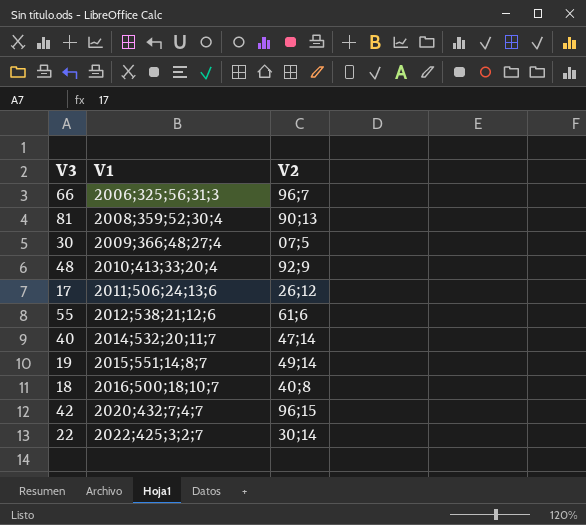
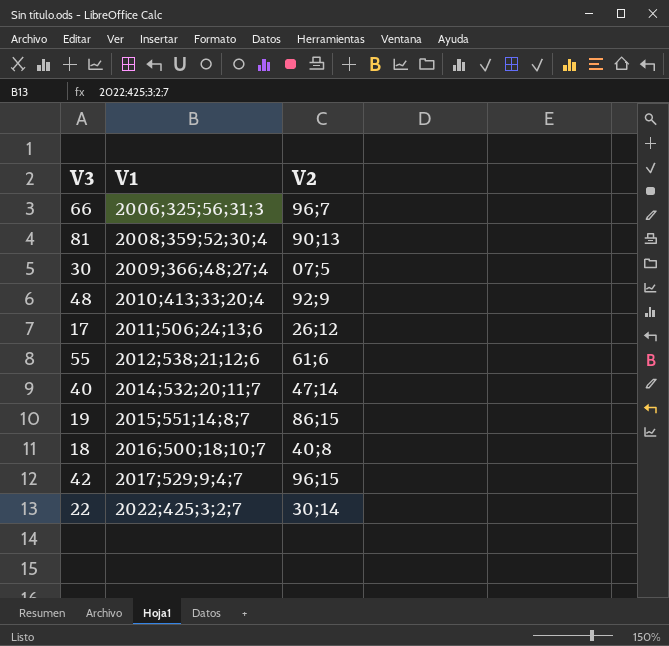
19 | V2: 49;14 -> 86;15
42 | V1: 2020;432;7;4;7 -> 2017;529;9;4;7

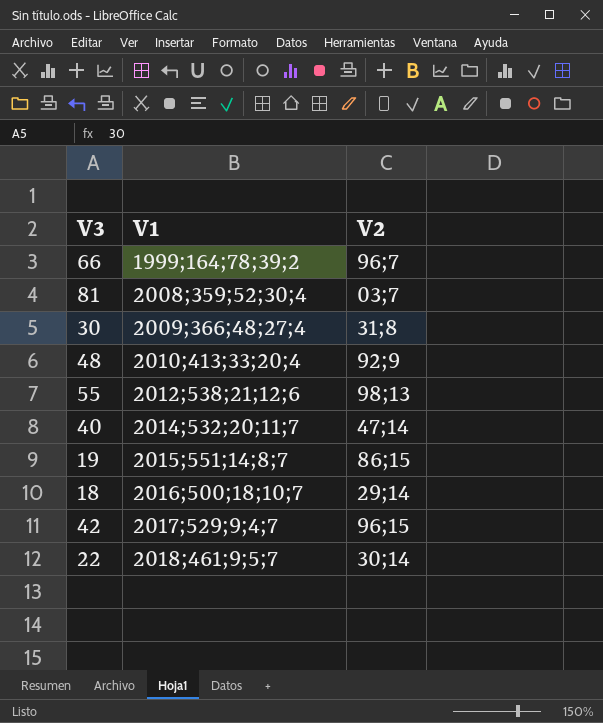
row 17: 2011;506;24;13;6 | 26;12 -> none
66 | V1: 2006;325;56;31;3 -> 1999;164;78;39;2
81 | V2: 90;13 -> 03;7
30 | V2: 07;5 -> 31;8
55 | V2: 61;6 -> 98;13
18 | V2: 40;8 -> 29;14
22 | V1: 2022;425;3;2;7 -> 2018;461;9;5;7

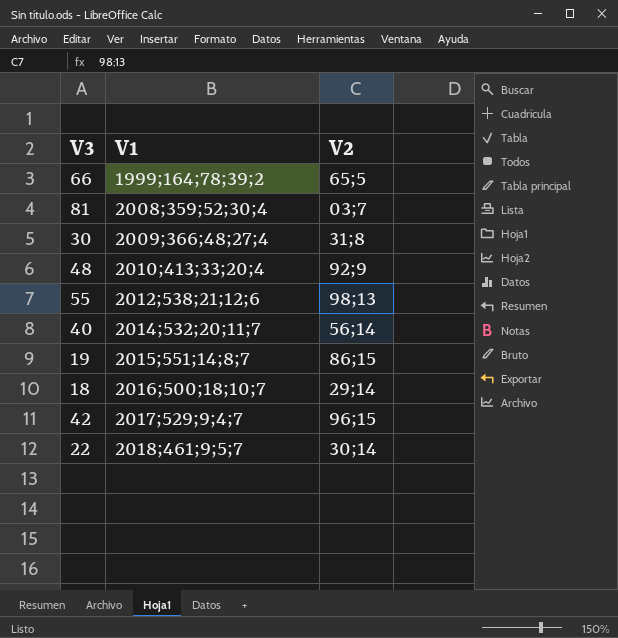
66 | V2: 96;7 -> 65;5
40 | V2: 47;14 -> 56;14

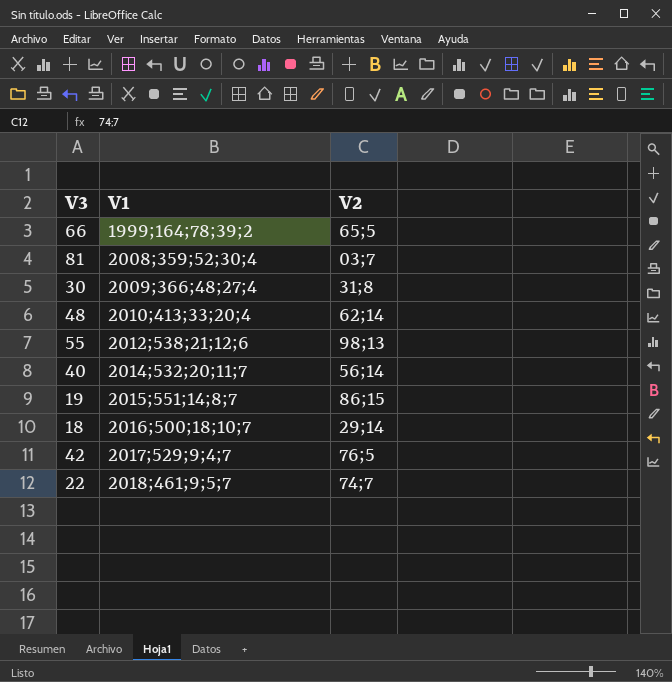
48 | V2: 92;9 -> 62;14
42 | V2: 96;15 -> 76;5
22 | V2: 30;14 -> 74;7

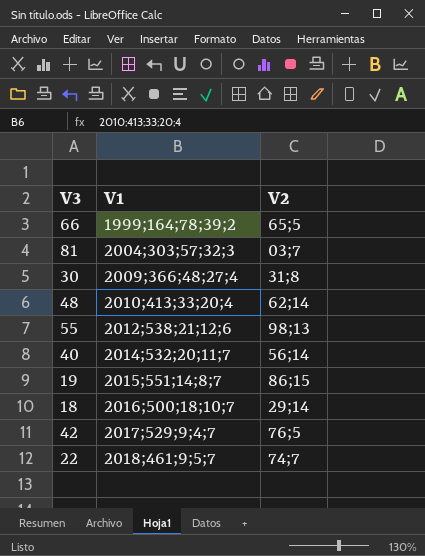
81 | V1: 2008;359;52;30;4 -> 2004;303;57;32;3

